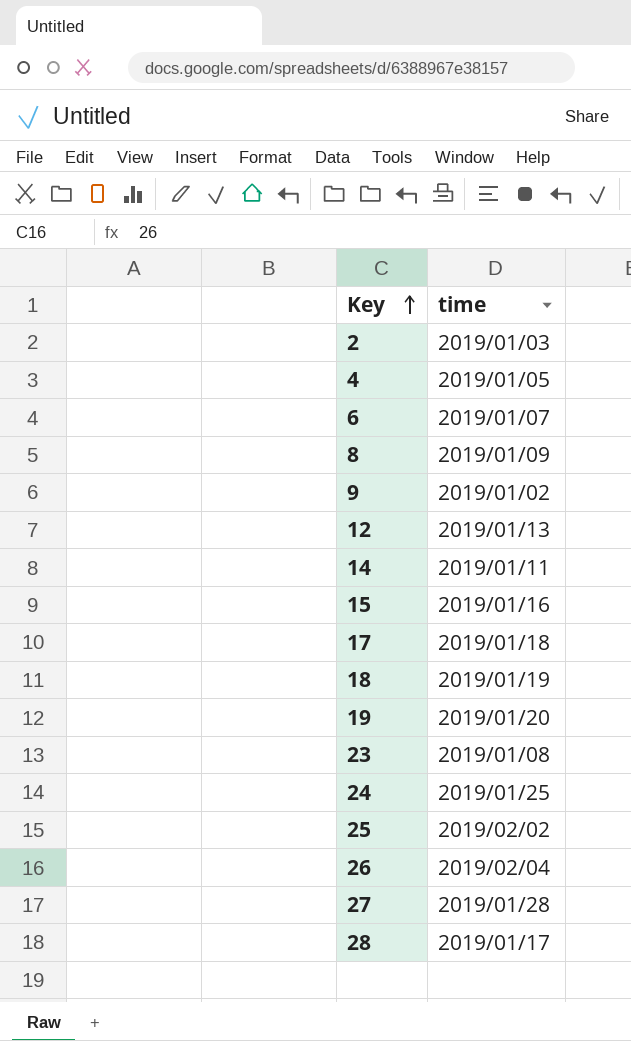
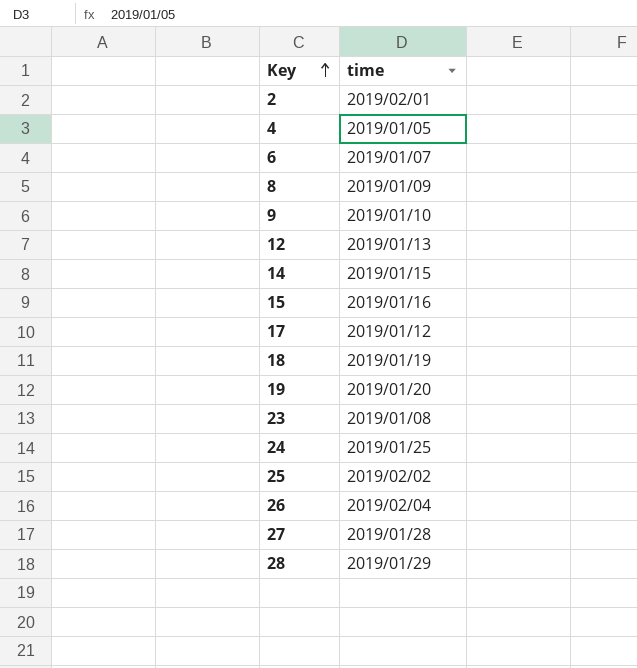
2 | time: 2019/01/03 -> 2019/02/01
9 | time: 2019/01/02 -> 2019/01/10
14 | time: 2019/01/11 -> 2019/01/15
17 | time: 2019/01/18 -> 2019/01/12
28 | time: 2019/01/17 -> 2019/01/29

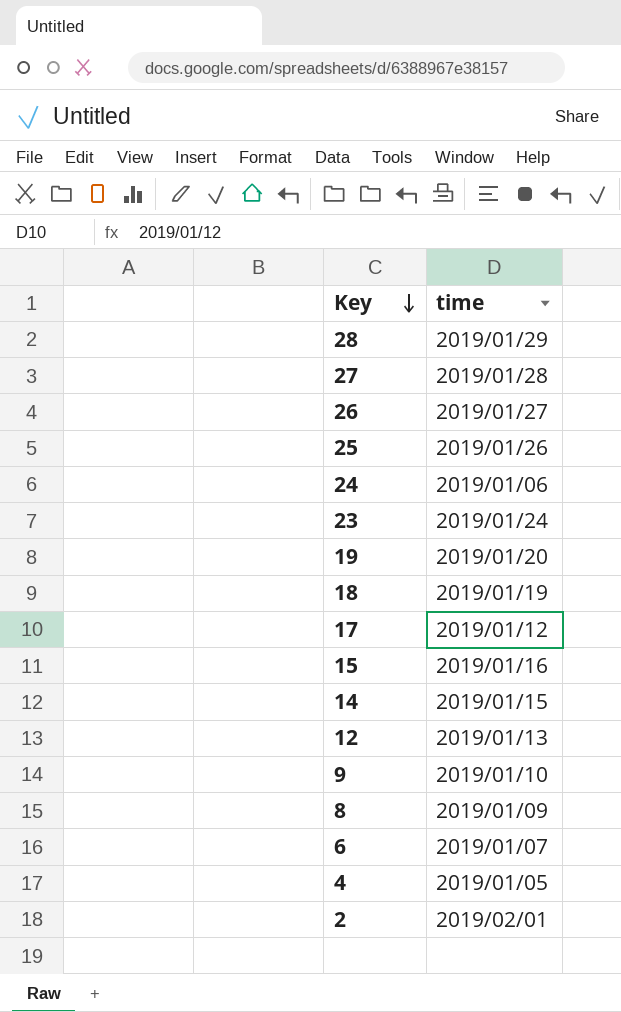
row order: Key ascending -> Key descending
26 | time: 2019/02/04 -> 2019/01/27
25 | time: 2019/02/02 -> 2019/01/26
24 | time: 2019/01/25 -> 2019/01/06
23 | time: 2019/01/08 -> 2019/01/24

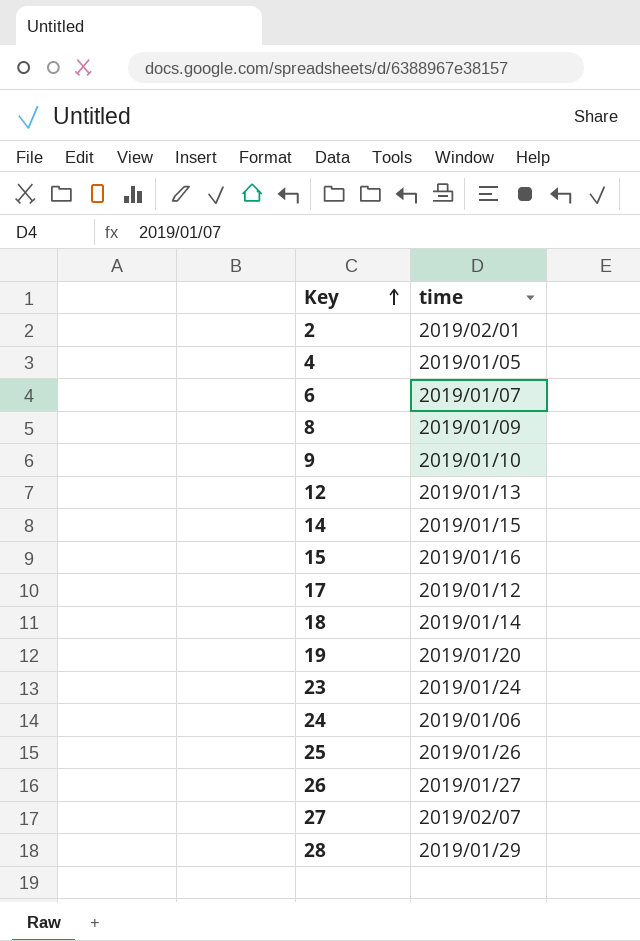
row order: Key descending -> Key ascending
18 | time: 2019/01/19 -> 2019/01/14
27 | time: 2019/01/28 -> 2019/02/07

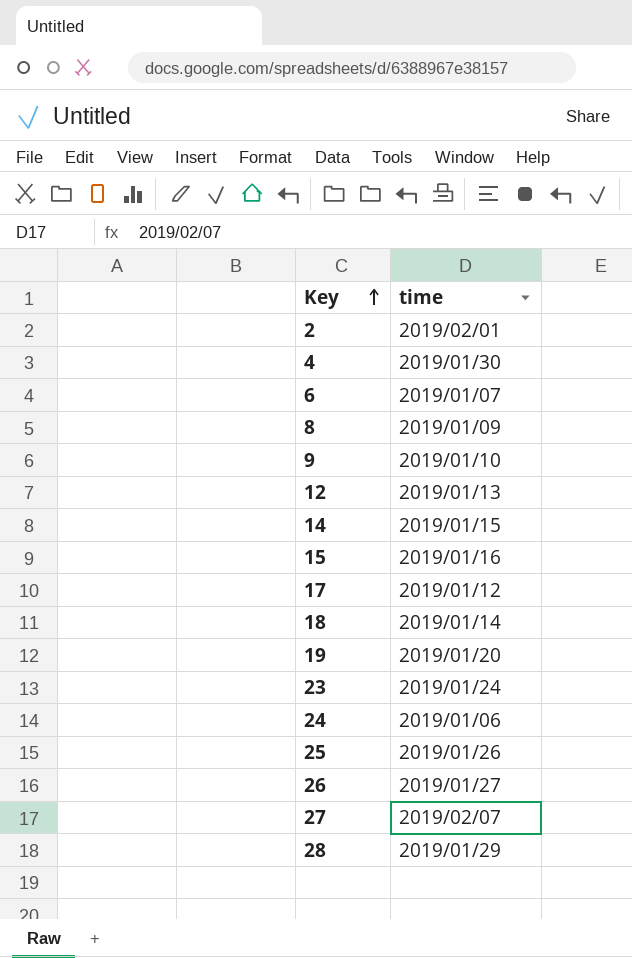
4 | time: 2019/01/05 -> 2019/01/30

